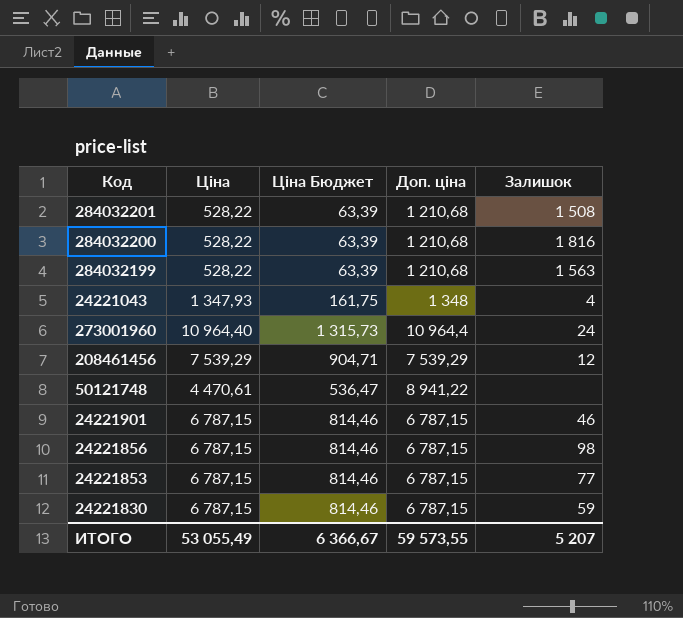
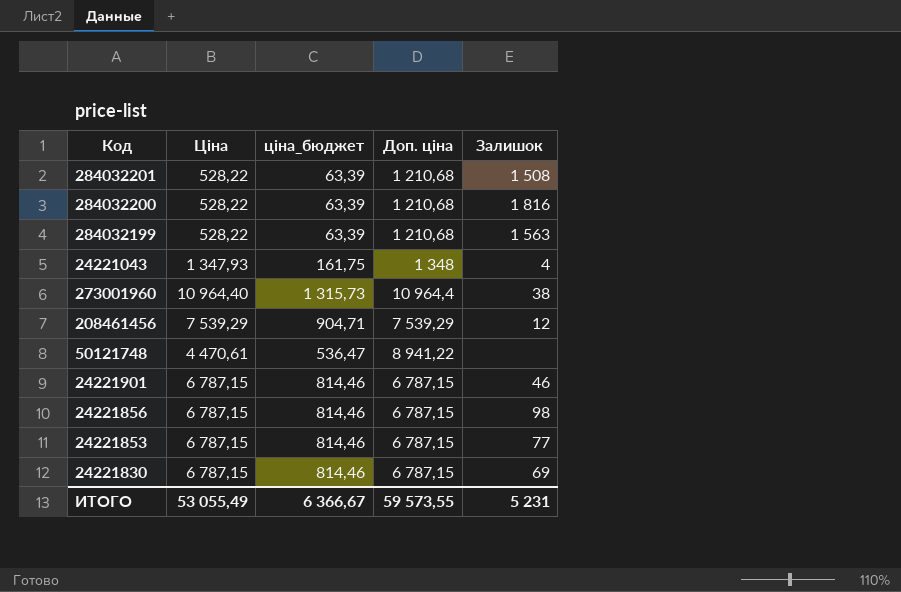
column name: Ціна Бюджет -> ціна_бюджет
273001960 | Залишок: 24 -> 38
24221830 | Залишок: 59 -> 69
ИТОГО | Залишок: 5 207 -> 5 231

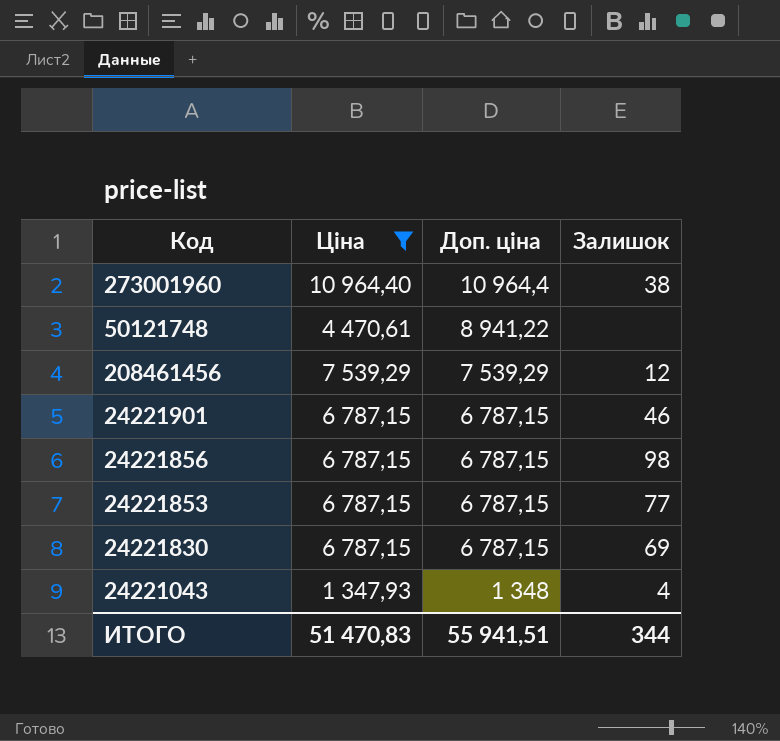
filter: none -> Ціна != 528,22
row order: none -> Доп. ціна descending
column ціна_бюджет | formula: [Ціна] * 0,12 -> none
ИТОГО | Ціна: 53 055,49 -> 51 470,83
ИТОГО | Доп. ціна: 59 573,55 -> 55 941,51
ИТОГО | Залишок: 5 231 -> 344

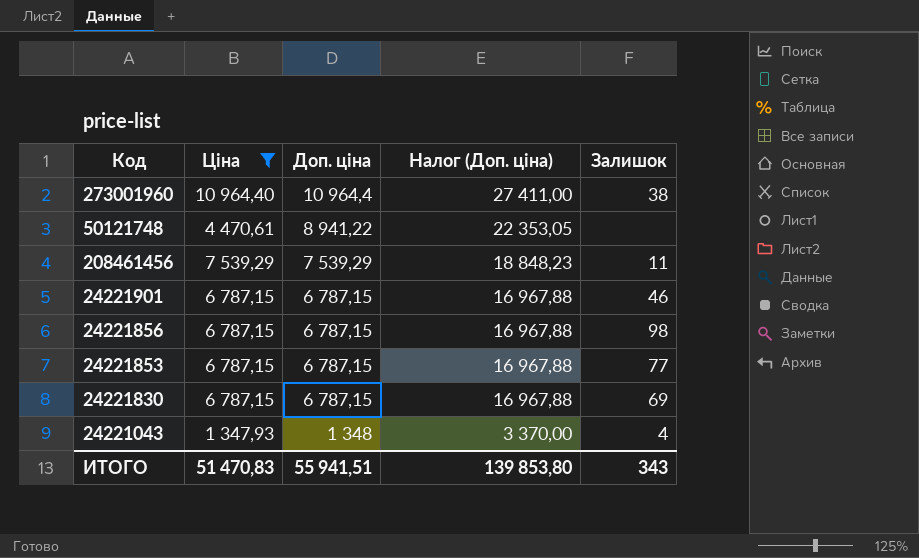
column Налог (Доп. ціна) | formula: none -> [Доп. ціна] * 2,5
208461456 | Залишок: 12 -> 11
ИТОГО | Залишок: 344 -> 343

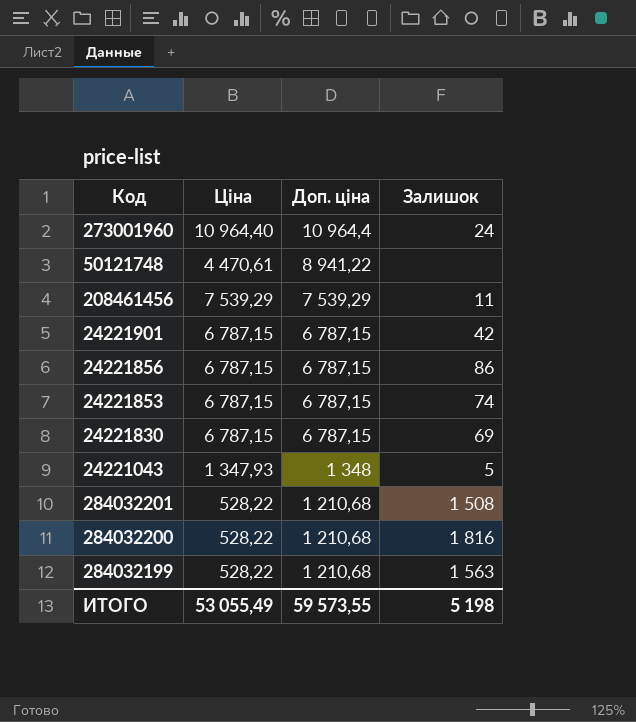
filter: Ціна != 528,22 -> none
column Налог (Доп. ціна) | formula: [Доп. ціна] * 2,5 -> none
273001960 | Залишок: 38 -> 24
24221901 | Залишок: 46 -> 42
24221856 | Залишок: 98 -> 86
24221853 | Залишок: 77 -> 74
24221043 | Залишок: 4 -> 5
ИТОГО | Ціна: 51 470,83 -> 53 055,49
ИТОГО | Доп. ціна: 55 941,51 -> 59 573,55
ИТОГО | Залишок: 343 -> 5 198

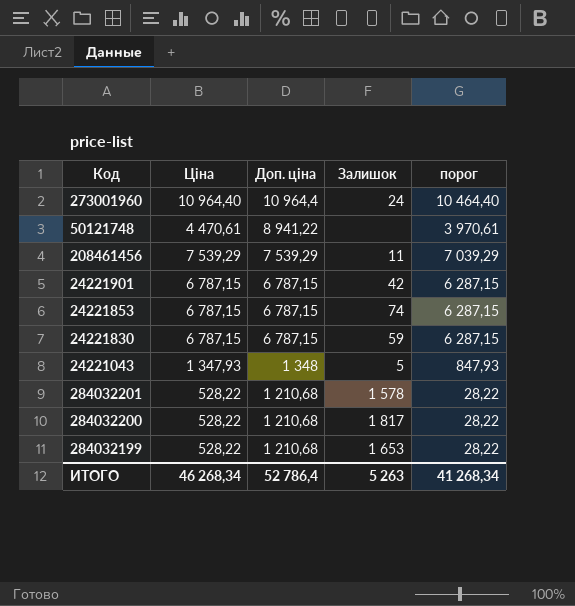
column порог | formula: none -> [Ціна] - 500
row 24221856: 6 787,15 | 6 787,15 | 86 -> none
24221830 | Залишок: 69 -> 59
284032201 | Залишок: 1 508 -> 1 578
284032200 | Залишок: 1 816 -> 1 817
284032199 | Залишок: 1 563 -> 1 653
ИТОГО | Ціна: 53 055,49 -> 46 268,34
ИТОГО | Доп. ціна: 59 573,55 -> 52 786,4
ИТОГО | Залишок: 5 198 -> 5 263

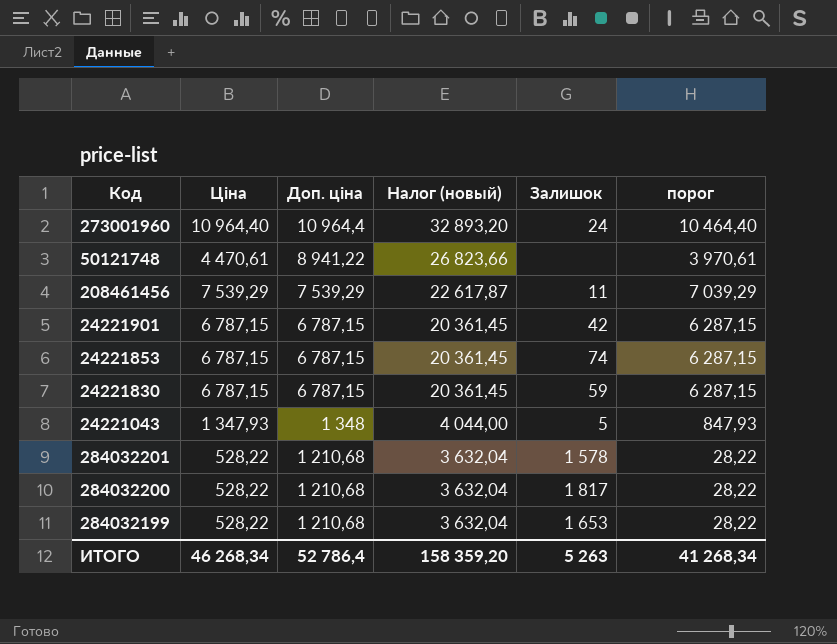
column Налог (новый) | formula: none -> [Доп. ціна] * 3

